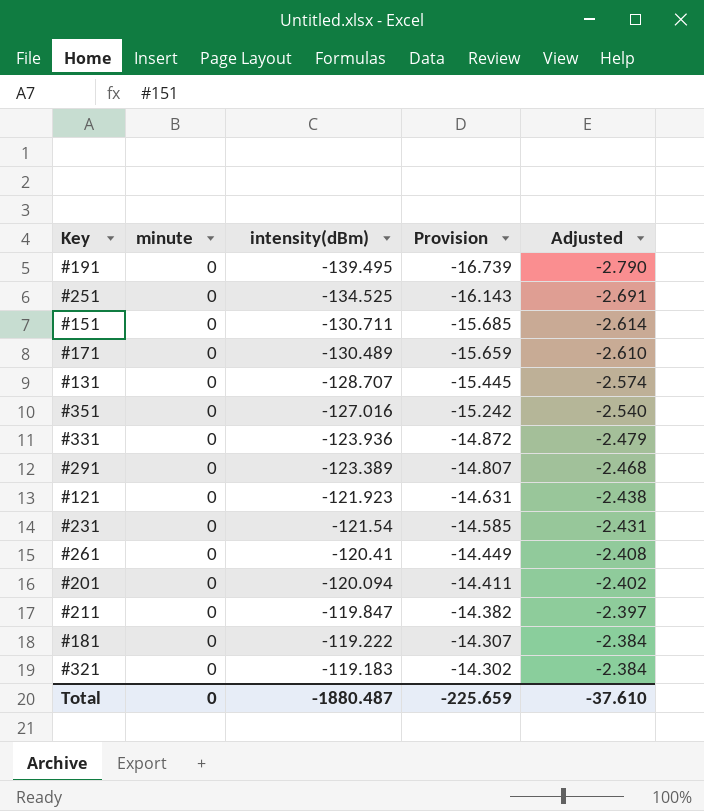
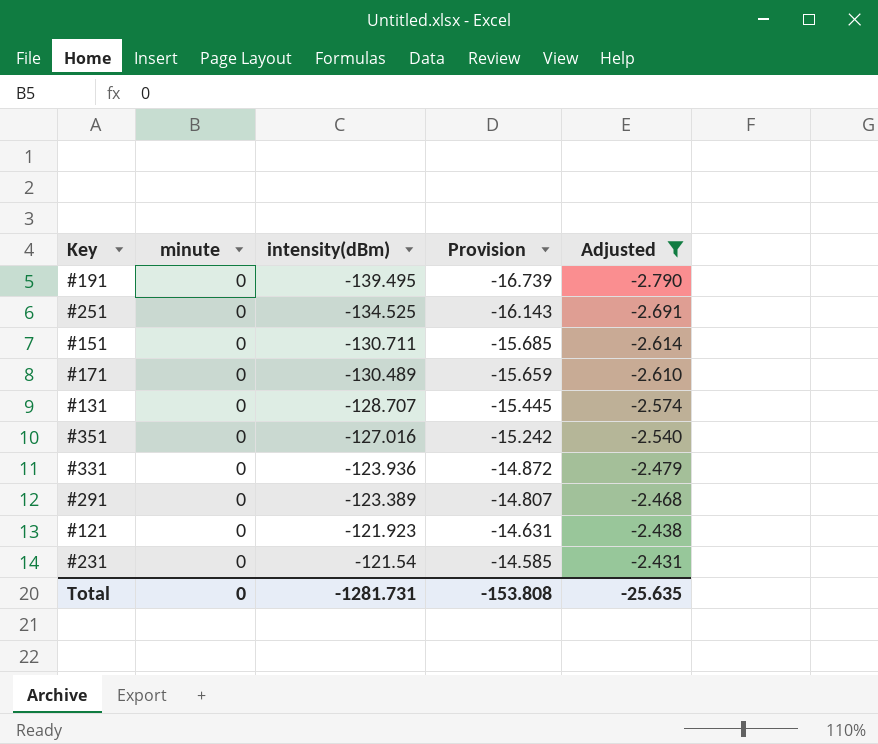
filter: none -> Adjusted <= -2.431
Total | intensity(dBm): -1880.487 -> -1281.731
Total | Provision: -225.659 -> -153.808
Total | Adjusted: -37.610 -> -25.635

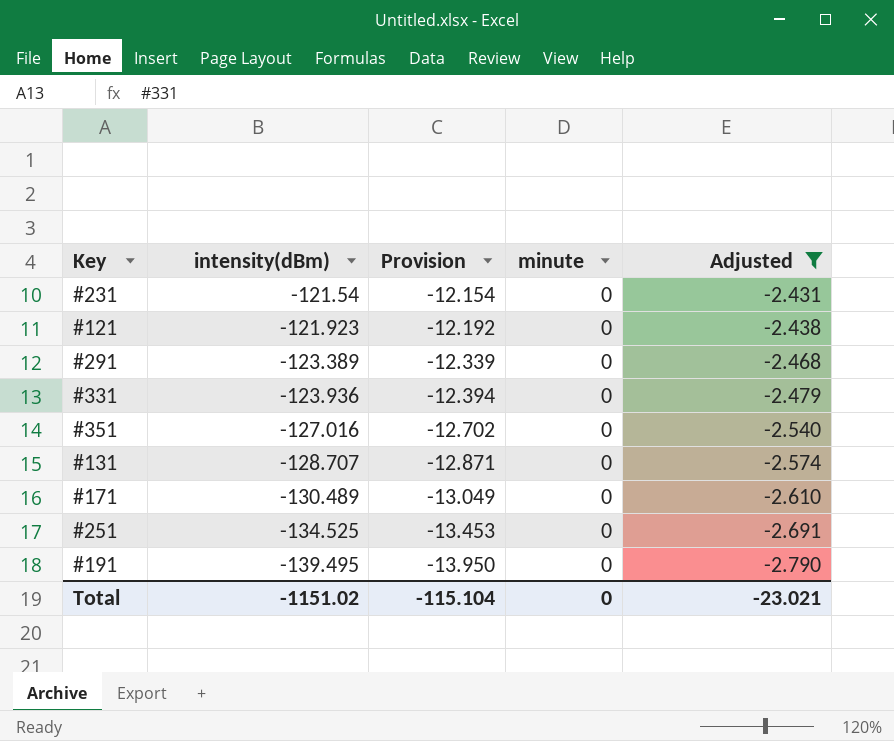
row order: intensity(dBm) ascending -> intensity(dBm) descending
column Provision | formula: [intensity(dBm)] * 0.12 -> [intensity(dBm)] * 0.1
column minute | position: 2 -> 4
row #151: 0 | -130.711 | -15.685 | -2.614 -> none
Total | intensity(dBm): -1281.731 -> -1151.02
Total | Provision: -153.808 -> -115.104
Total | Adjusted: -25.635 -> -23.021

